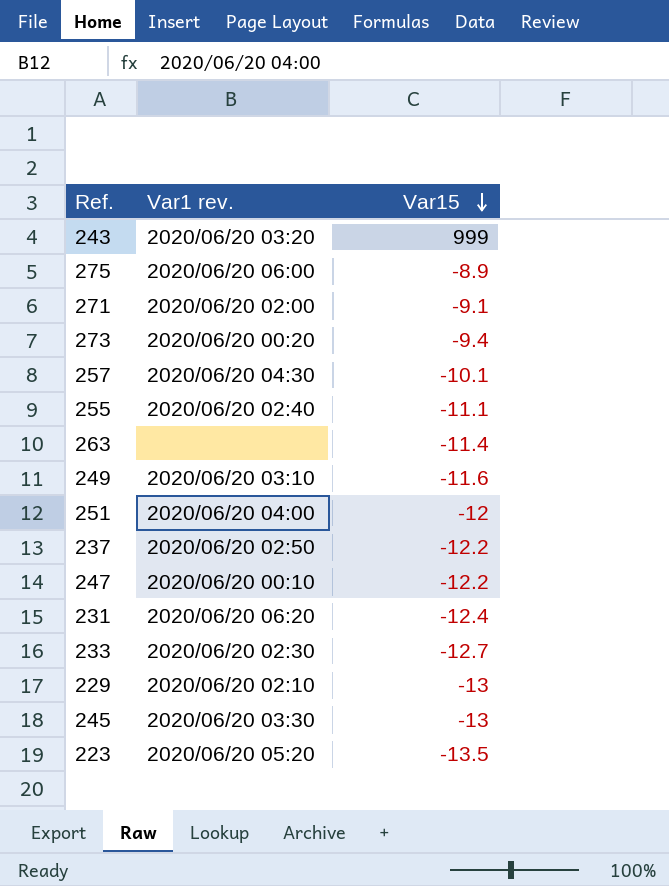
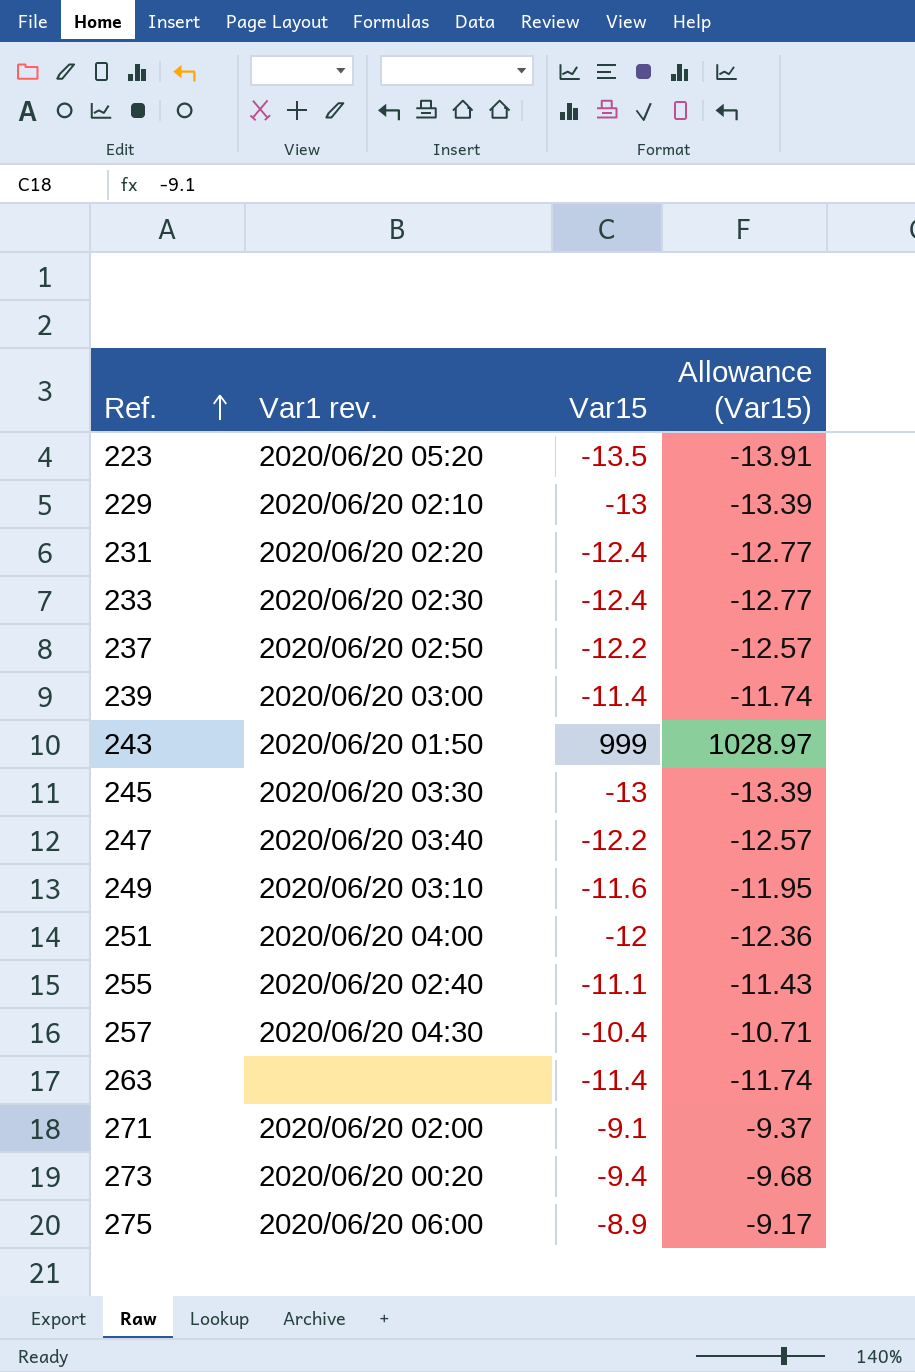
row order: Var15 descending -> Ref. ascending
column Allowance (Var15) | formula: none -> [Var15] * 1.03
231 | Var1 rev.: 2020/06/20 06:20 -> 2020/06/20 02:20
233 | Var15: -12.7 -> -12.4
row 239: none -> 2020/06/20 03:00 | -11.4 | -11.74
243 | Var1 rev.: 2020/06/20 03:20 -> 2020/06/20 01:50
247 | Var1 rev.: 2020/06/20 00:10 -> 2020/06/20 03:40
257 | Var15: -10.1 -> -10.4

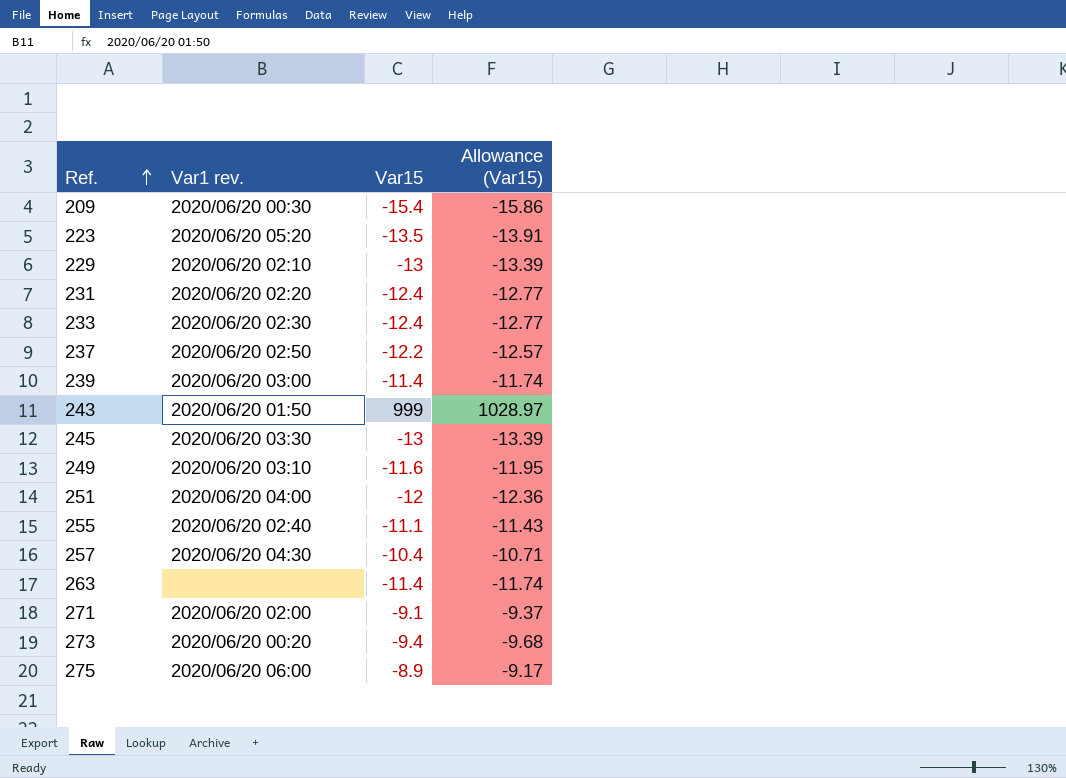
row 247: 2020/06/20 03:40 | -12.2 | -12.57 -> none
row 209: none -> 2020/06/20 00:30 | -15.4 | -15.86

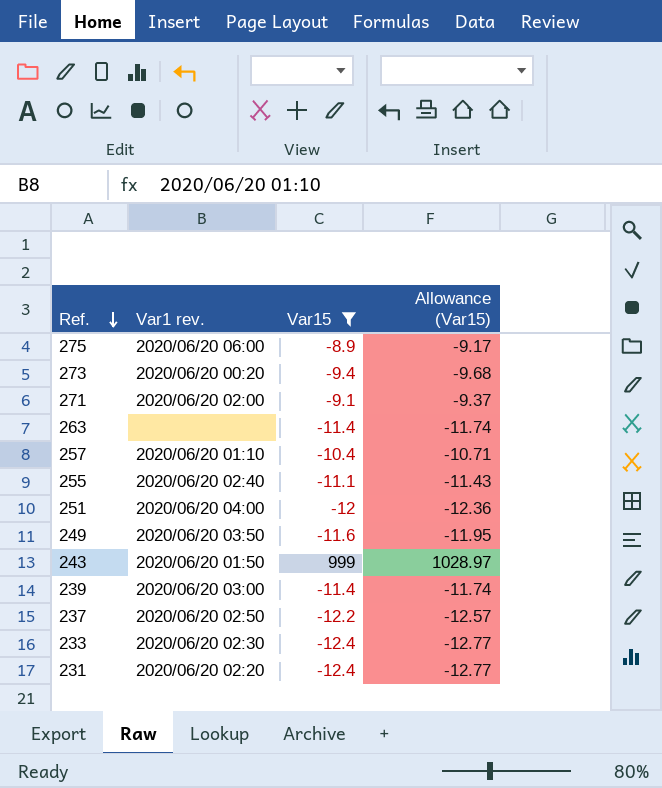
filter: none -> Var15 >= -12.4
row order: Ref. ascending -> Ref. descending
257 | Var1 rev.: 2020/06/20 04:30 -> 2020/06/20 01:10
249 | Var1 rev.: 2020/06/20 03:10 -> 2020/06/20 03:50

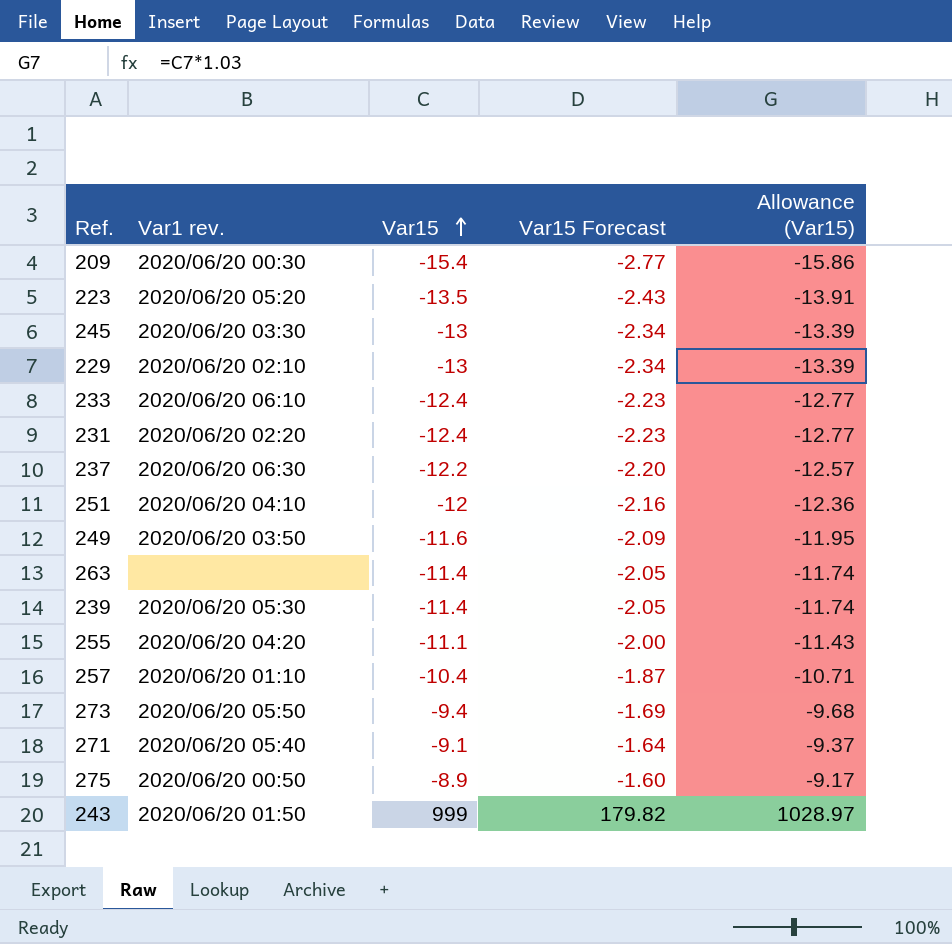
filter: Var15 >= -12.4 -> none
row order: Ref. descending -> Var15 ascending
column Var15 Forecast | formula: none -> [Var15] * 0.18
233 | Var1 rev.: 2020/06/20 02:30 -> 2020/06/20 06:10
237 | Var1 rev.: 2020/06/20 02:50 -> 2020/06/20 06:30
251 | Var1 rev.: 2020/06/20 04:00 -> 2020/06/20 04:10
239 | Var1 rev.: 2020/06/20 03:00 -> 2020/06/20 05:30
255 | Var1 rev.: 2020/06/20 02:40 -> 2020/06/20 04:20
273 | Var1 rev.: 2020/06/20 00:20 -> 2020/06/20 05:50
271 | Var1 rev.: 2020/06/20 02:00 -> 2020/06/20 05:40
275 | Var1 rev.: 2020/06/20 06:00 -> 2020/06/20 00:50

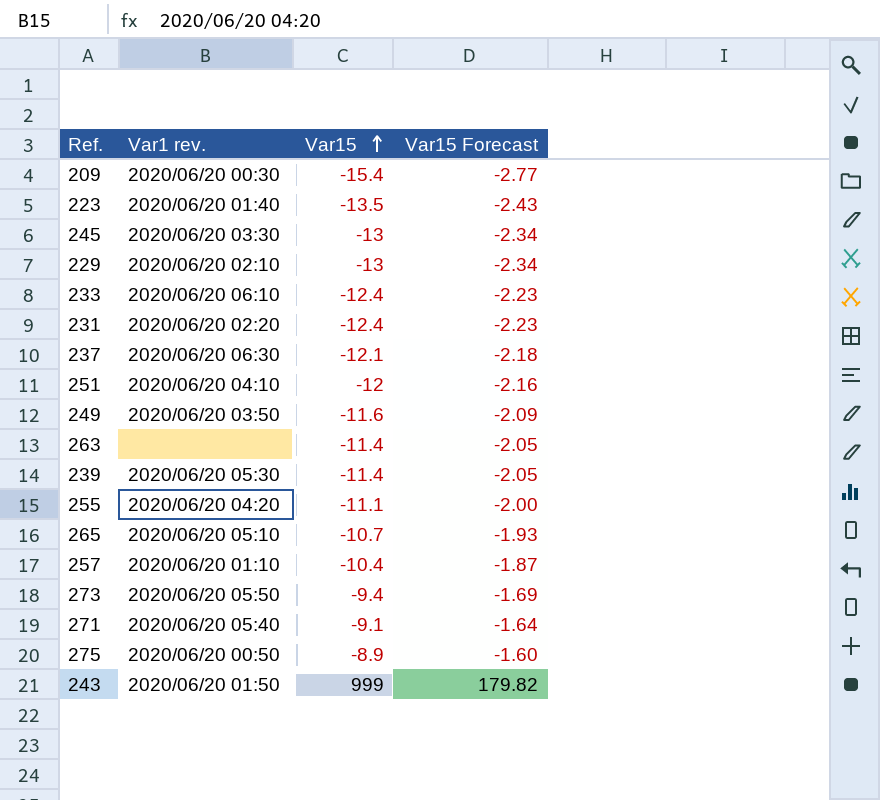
column Allowance (Var15) | formula: [Var15] * 1.03 -> none
223 | Var1 rev.: 2020/06/20 05:20 -> 2020/06/20 01:40
237 | Var15: -12.2 -> -12.1
237 | Var15 Forecast: -2.20 -> -2.18
row 265: none -> 2020/06/20 05:10 | -10.7 | -1.93

